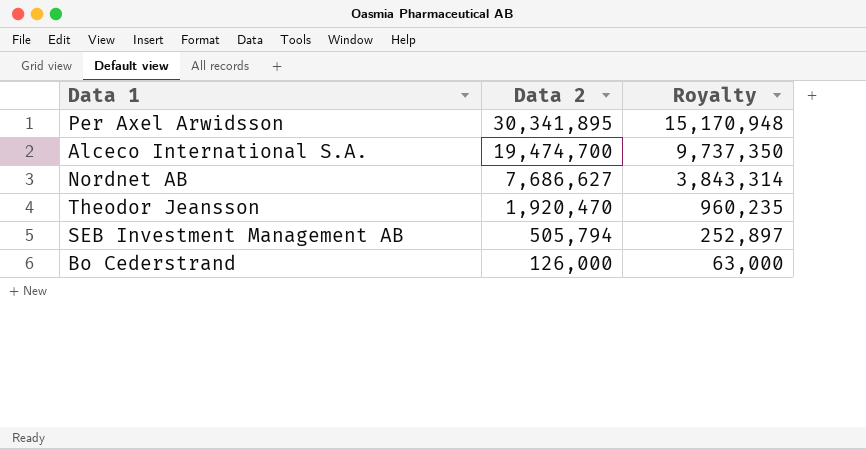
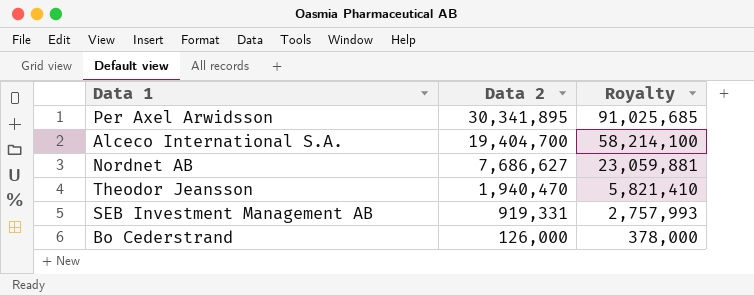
column Royalty | formula: [Data 2] * 0.5 -> [Data 2] * 3
Alceco International S.A. | Data 2: 19,474,700 -> 19,404,700
Theodor Jeansson | Data 2: 1,920,470 -> 1,940,470
SEB Investment Management AB | Data 2: 505,794 -> 919,331

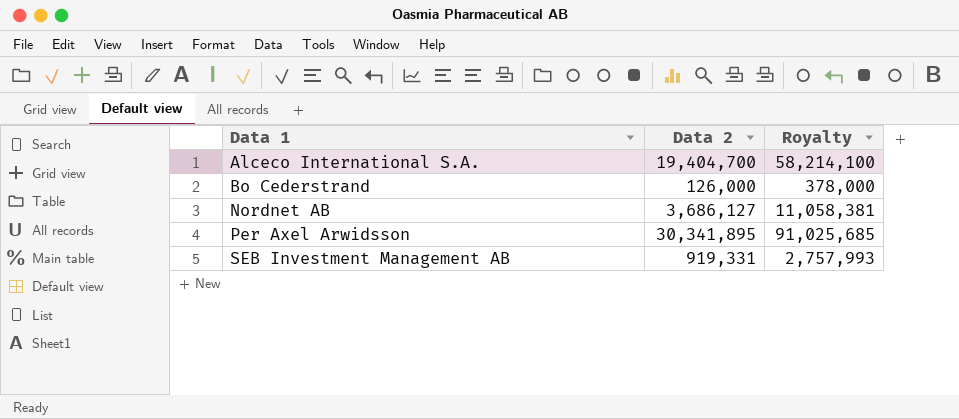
row order: Data 2 descending -> Data 1 ascending
row Theodor Jeansson: 1,940,470 | 5,821,410 -> none
Nordnet AB | Data 2: 7,686,627 -> 3,686,127
Nordnet AB | Royalty: 23,059,881 -> 11,058,381

